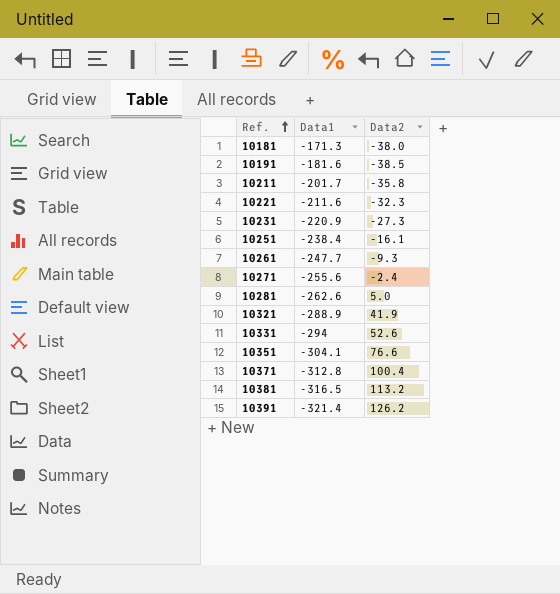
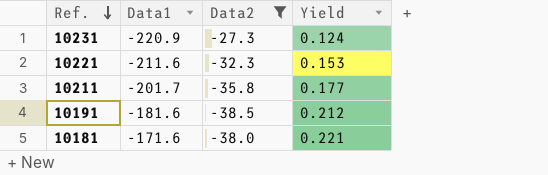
filter: none -> Data2 <= -27.3
row order: Ref. ascending -> Ref. descending
column Yield | formula: none -> [Data2] / [Data1]
10181 | Data1: -171.3 -> -171.6

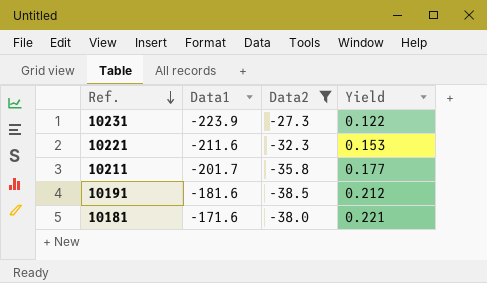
10231 | Data1: -220.9 -> -223.9
10231 | Yield: 0.124 -> 0.122

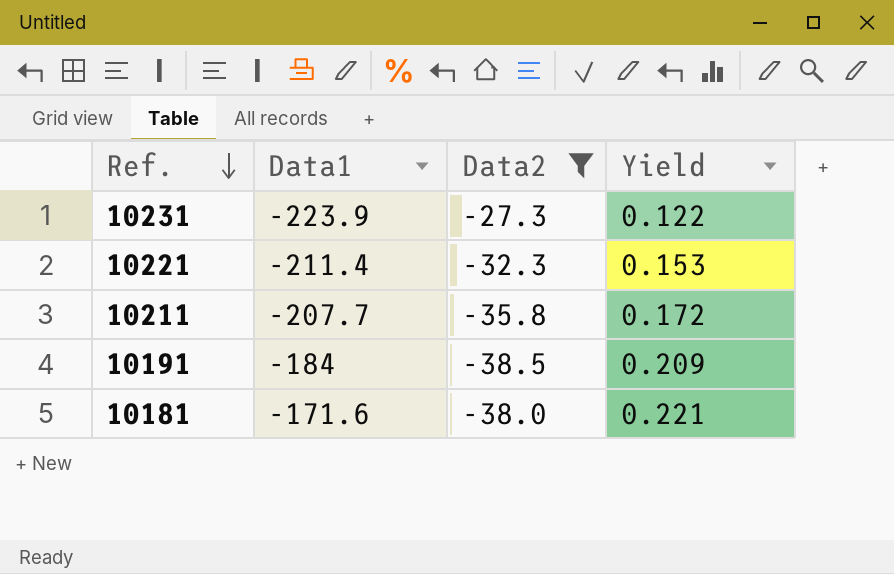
10221 | Data1: -211.6 -> -211.4
10211 | Data1: -201.7 -> -207.7
10211 | Yield: 0.177 -> 0.172
10191 | Data1: -181.6 -> -184
10191 | Yield: 0.212 -> 0.209

